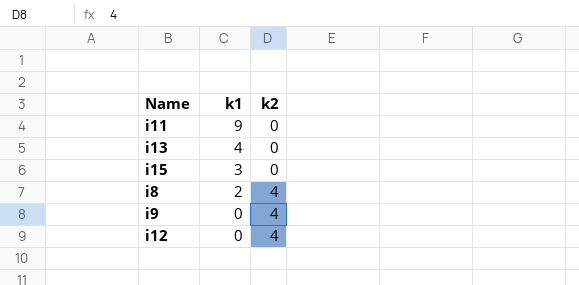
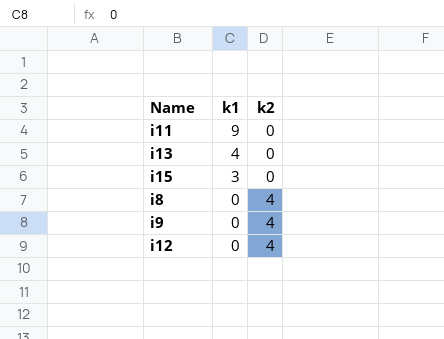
i8 | k1: 2 -> 0

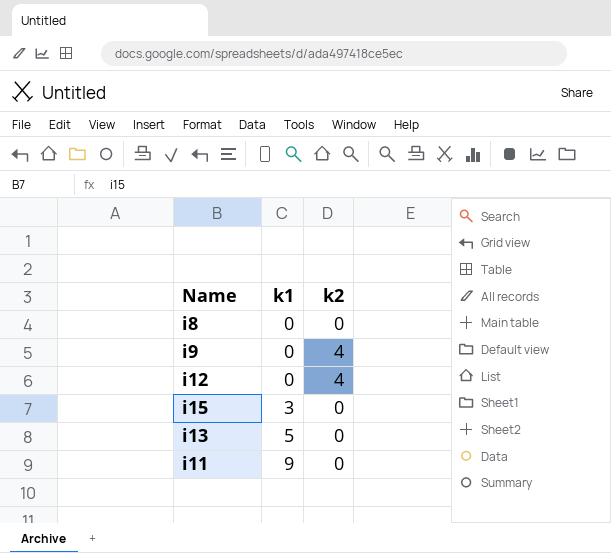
row order: k1 descending -> k1 ascending
i8 | k2: 4 -> 0
i13 | k1: 4 -> 5

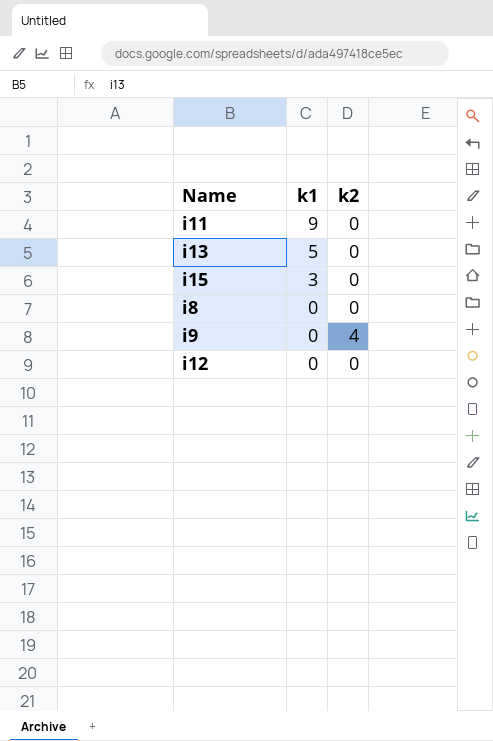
row order: k1 ascending -> k1 descending
i12 | k2: 4 -> 0

